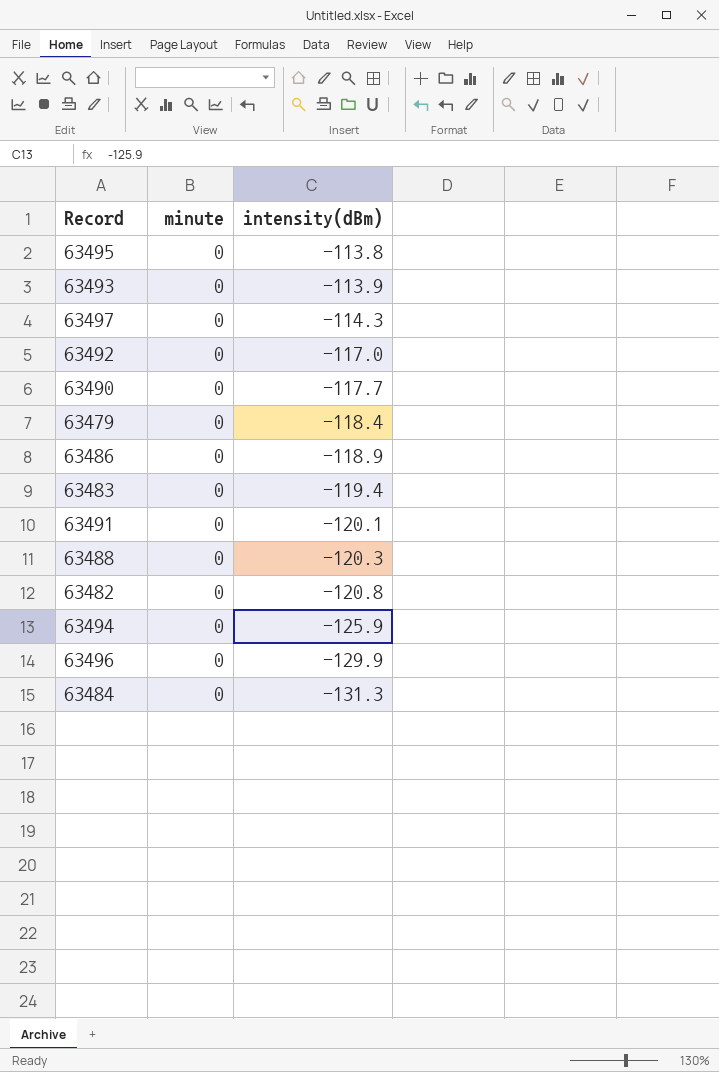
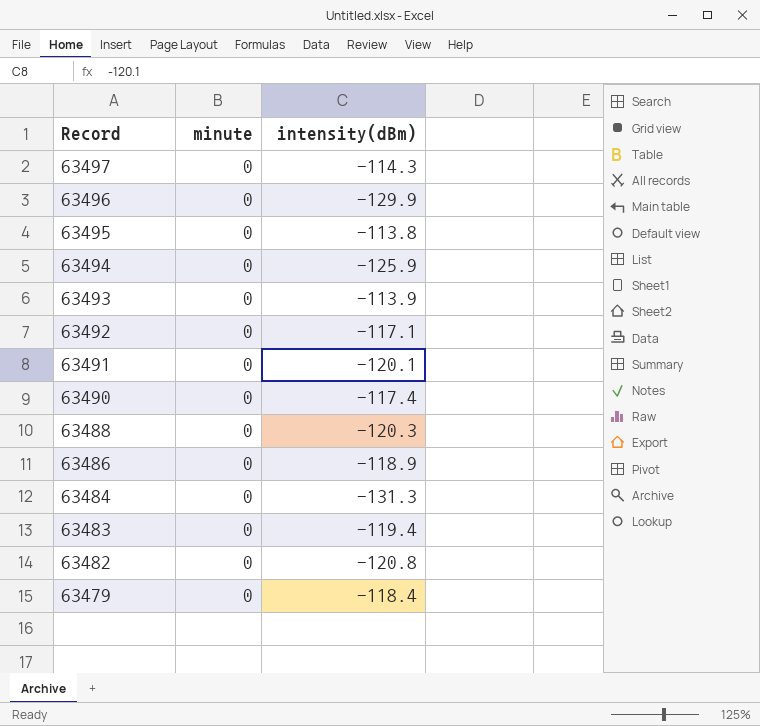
row order: intensity(dBm) descending -> Record descending
63492 | intensity(dBm): -117.0 -> -117.1
63490 | intensity(dBm): -117.7 -> -117.4

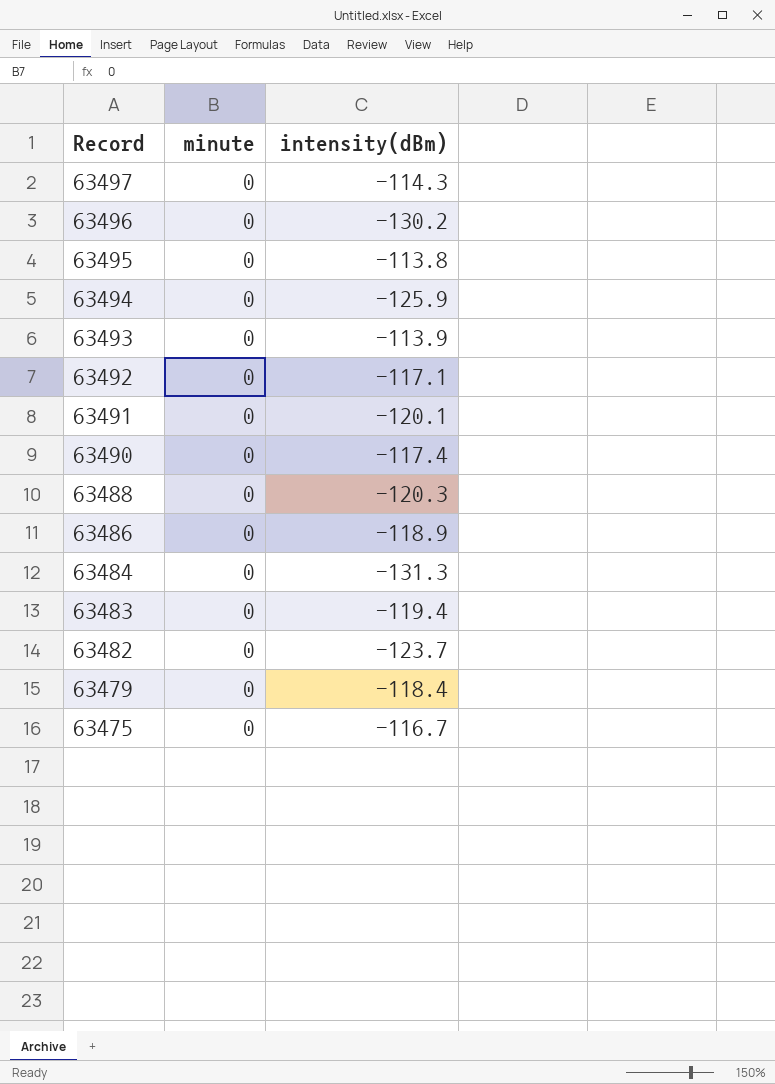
63496 | intensity(dBm): -129.9 -> -130.2
63482 | intensity(dBm): -120.8 -> -123.7
row 63475: none -> 0 | -116.7

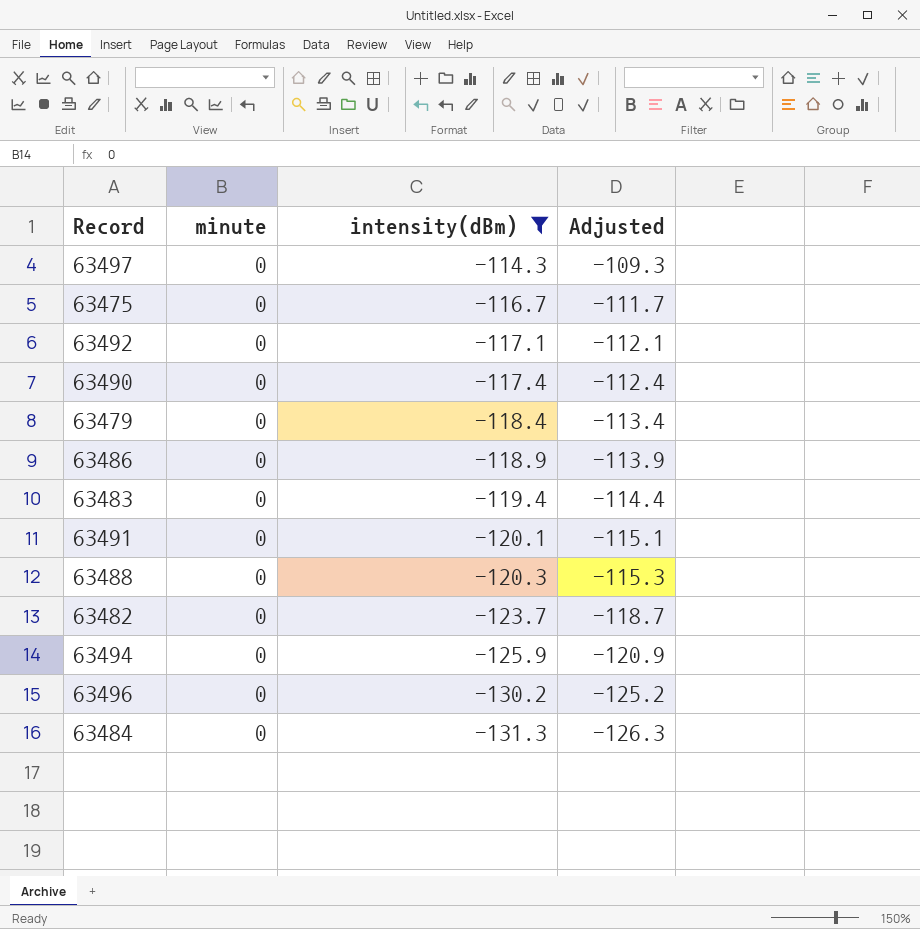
filter: none -> intensity(dBm) <= -114.3
row order: Record descending -> intensity(dBm) descending
column Adjusted | formula: none -> [intensity(dBm)] + 5

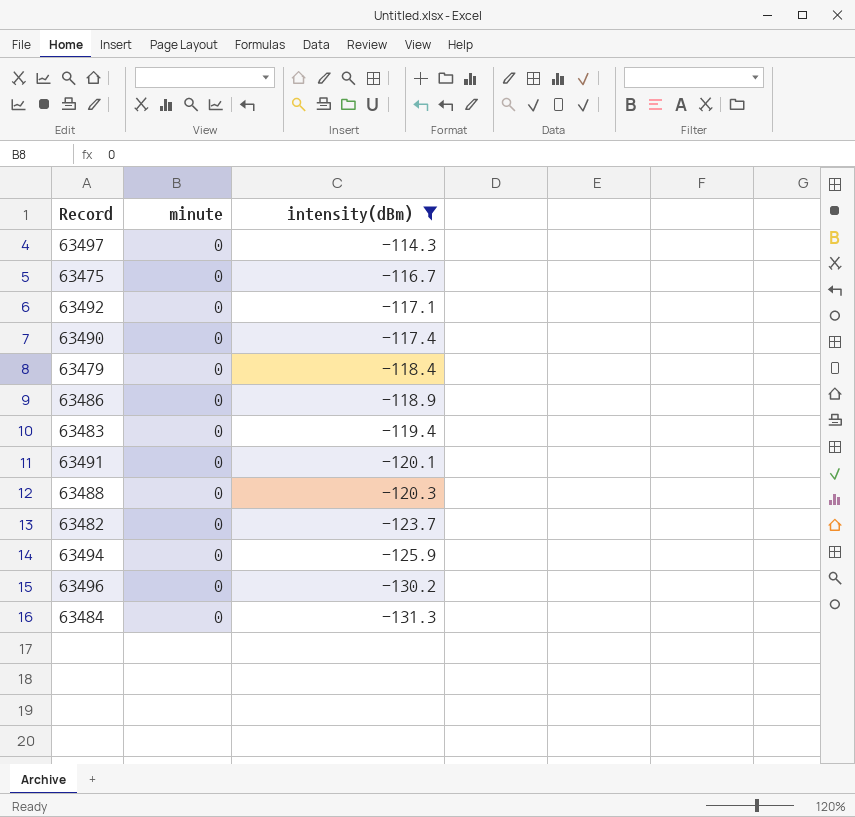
column Adjusted | formula: [intensity(dBm)] + 5 -> none

